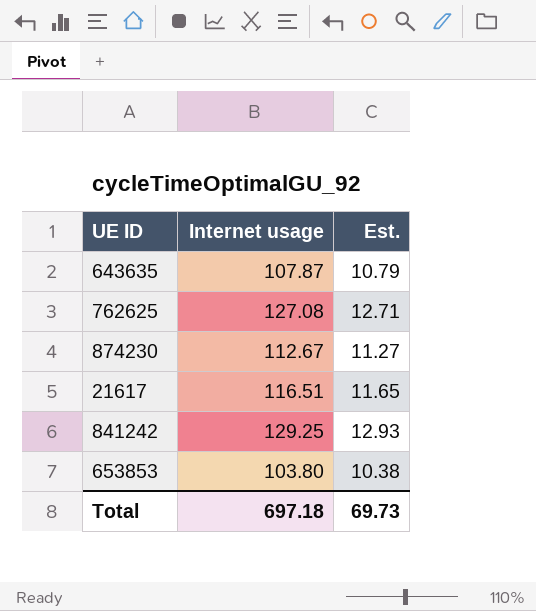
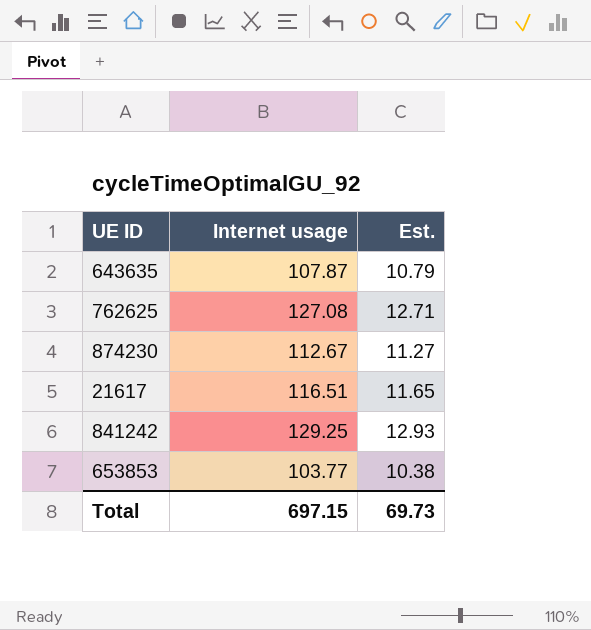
653853 | Internet usage: 103.80 -> 103.77
Total | Internet usage: 697.18 -> 697.15

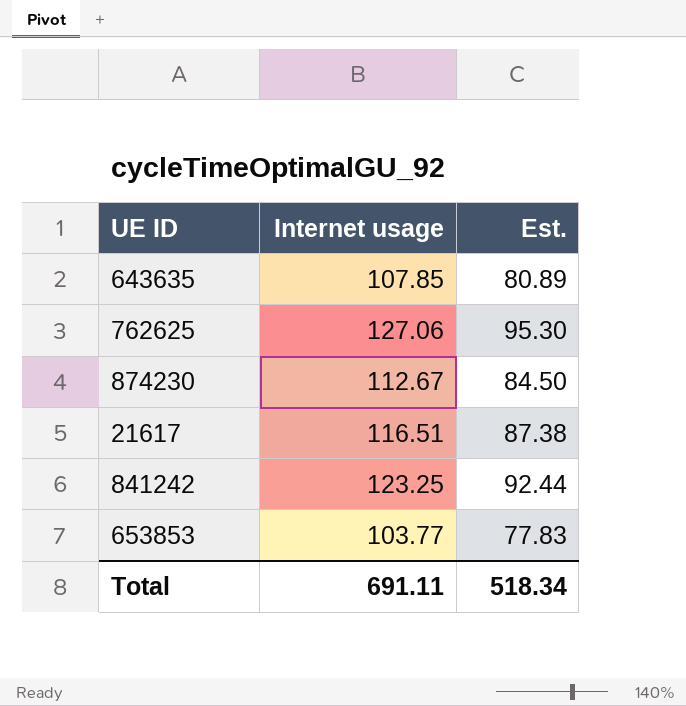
column Est. | formula: [Internet usage] * 0.1 -> [Internet usage] * 0.75
643635 | Internet usage: 107.87 -> 107.85
762625 | Internet usage: 127.08 -> 127.06
841242 | Internet usage: 129.25 -> 123.25
Total | Internet usage: 697.15 -> 691.11
Total | Est.: 69.73 -> 518.34

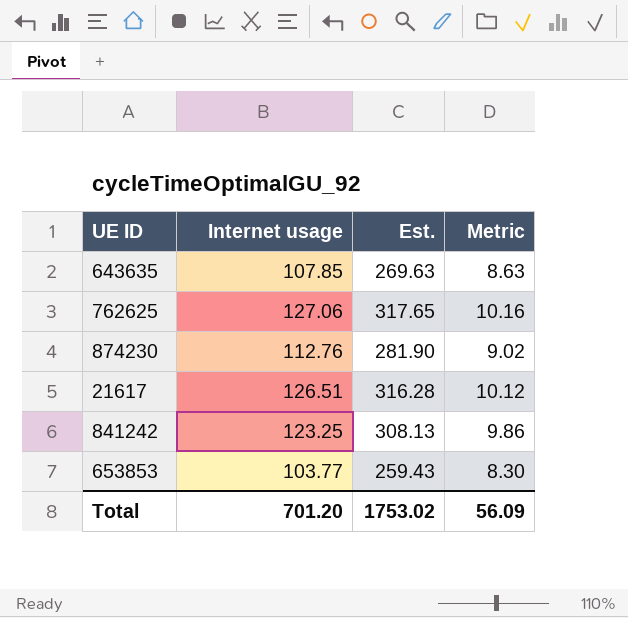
column Est. | formula: [Internet usage] * 0.75 -> [Internet usage] * 2.5
column Metric | formula: none -> [Internet usage] * 0.08
874230 | Internet usage: 112.67 -> 112.76
21617 | Internet usage: 116.51 -> 126.51
Total | Internet usage: 691.11 -> 701.20
Total | Est.: 518.34 -> 1753.02

